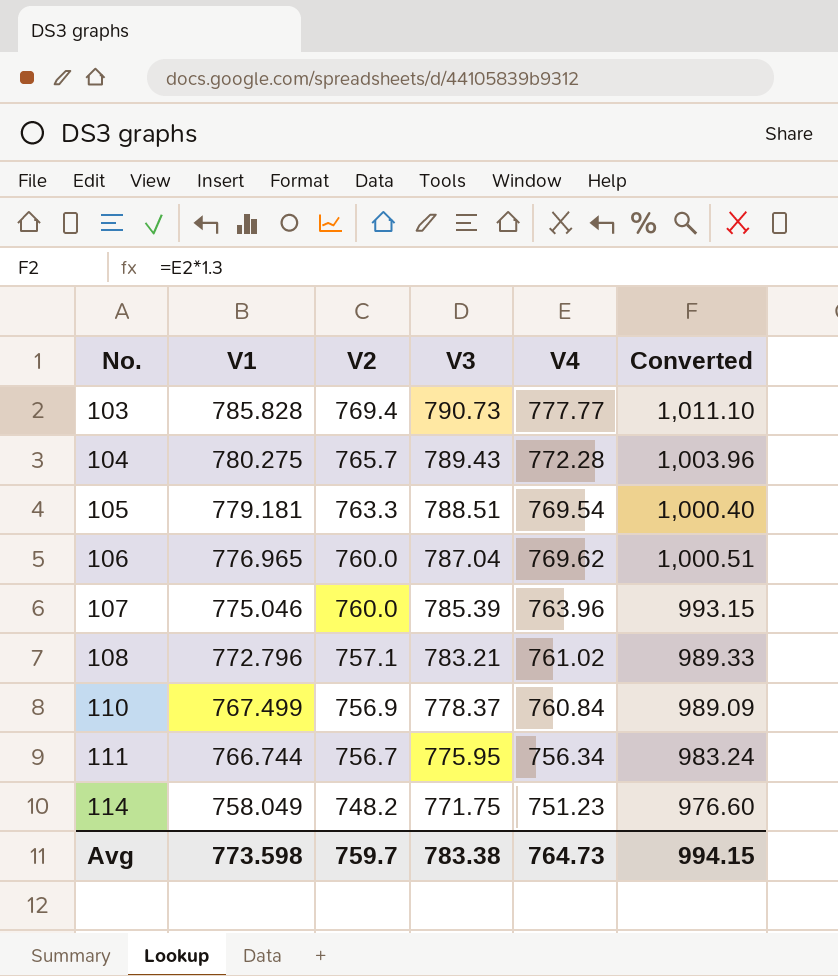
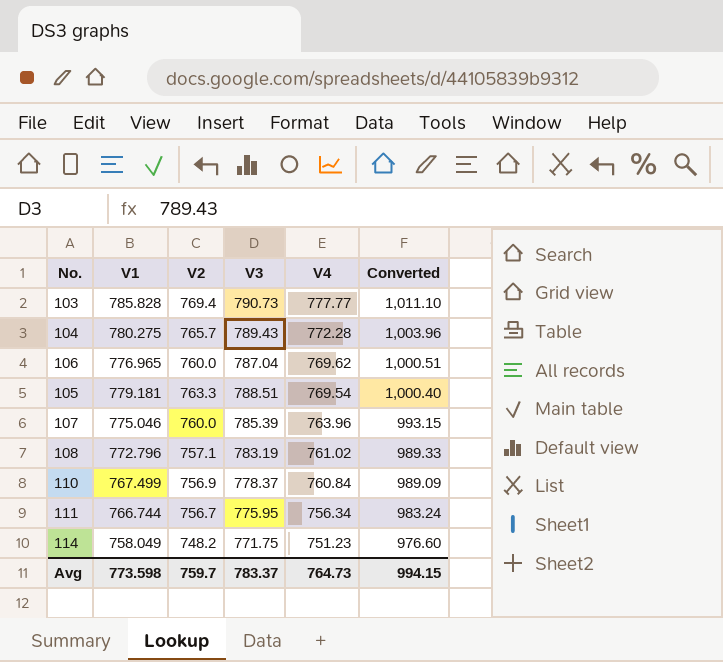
row order: No. ascending -> V4 descending
108 | V3: 783.21 -> 783.19
Avg | V3: 783.38 -> 783.37

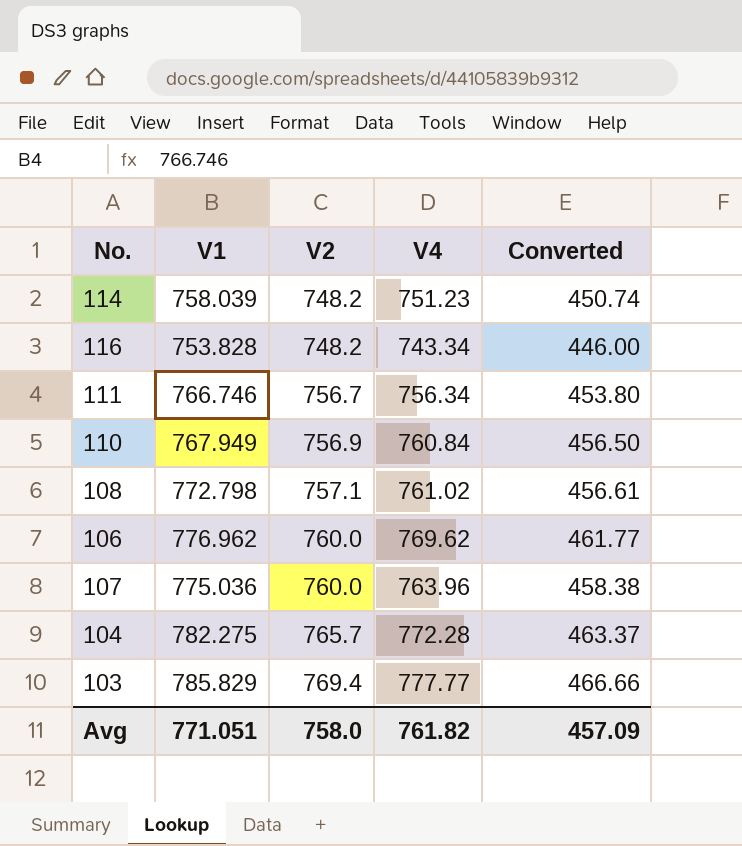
row order: V4 descending -> V2 ascending
column V3 | position: 4 -> none
column Converted | formula: [V4] * 1.3 -> [V4] * 0.6
row 105: 779.181 | 763.3 | 788.51 | 769.54 | 1,000.40 -> none
114 | V1: 758.049 -> 758.039
row 116: none -> 753.828 | 748.2 | 743.34 | 446.00
111 | V1: 766.744 -> 766.746
110 | V1: 767.499 -> 767.949
108 | V1: 772.796 -> 772.798
106 | V1: 776.965 -> 776.962
107 | V1: 775.046 -> 775.036
104 | V1: 780.275 -> 782.275
103 | V1: 785.828 -> 785.829
Avg | V1: 773.598 -> 771.051
Avg | V2: 759.7 -> 758.0
Avg | V4: 764.73 -> 761.82
Avg | Converted: 994.15 -> 457.09

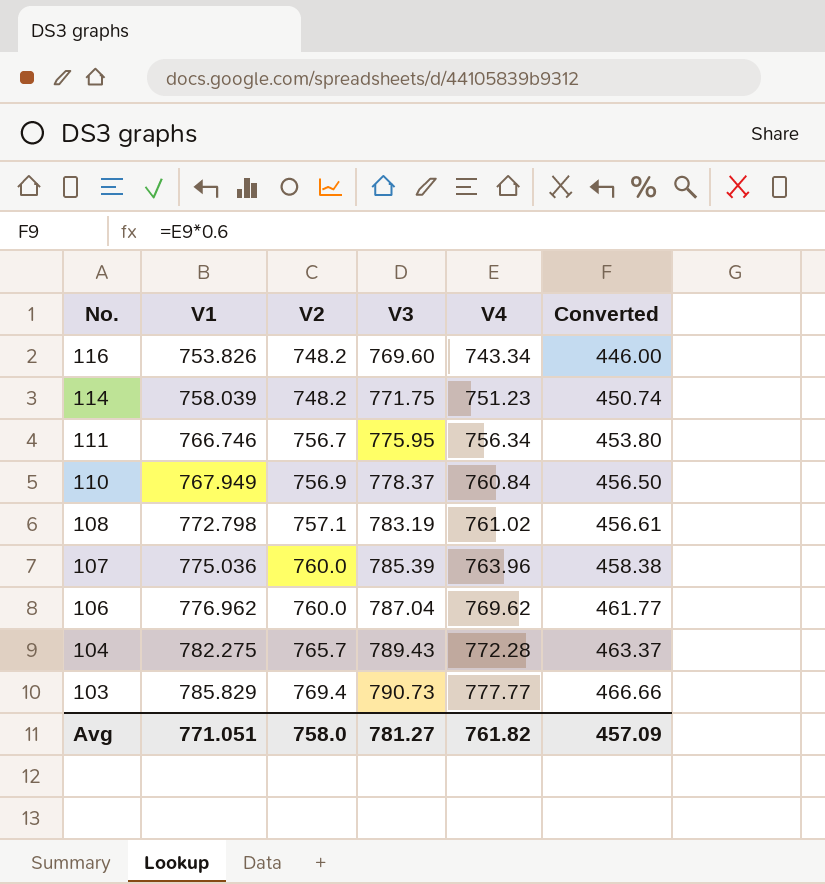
row order: V2 ascending -> No. descending
column V3 | position: none -> 4
116 | V1: 753.828 -> 753.826

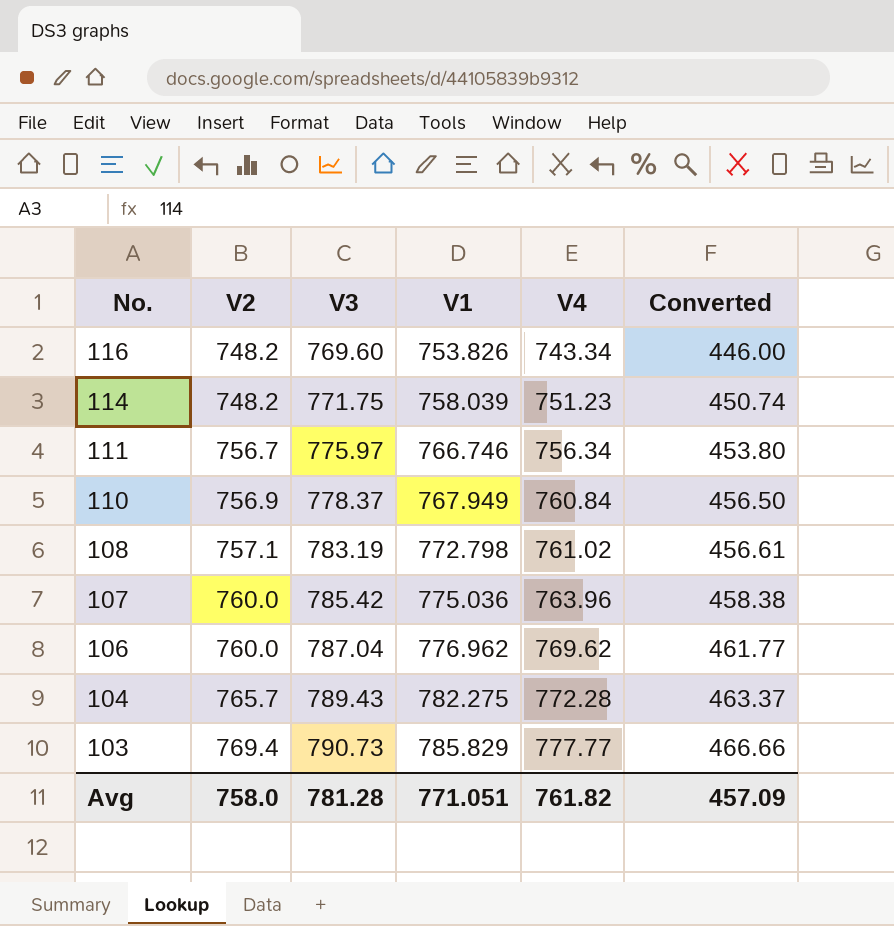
column V1 | position: 2 -> 4
111 | V3: 775.95 -> 775.97
107 | V3: 785.39 -> 785.42
Avg | V3: 781.27 -> 781.28

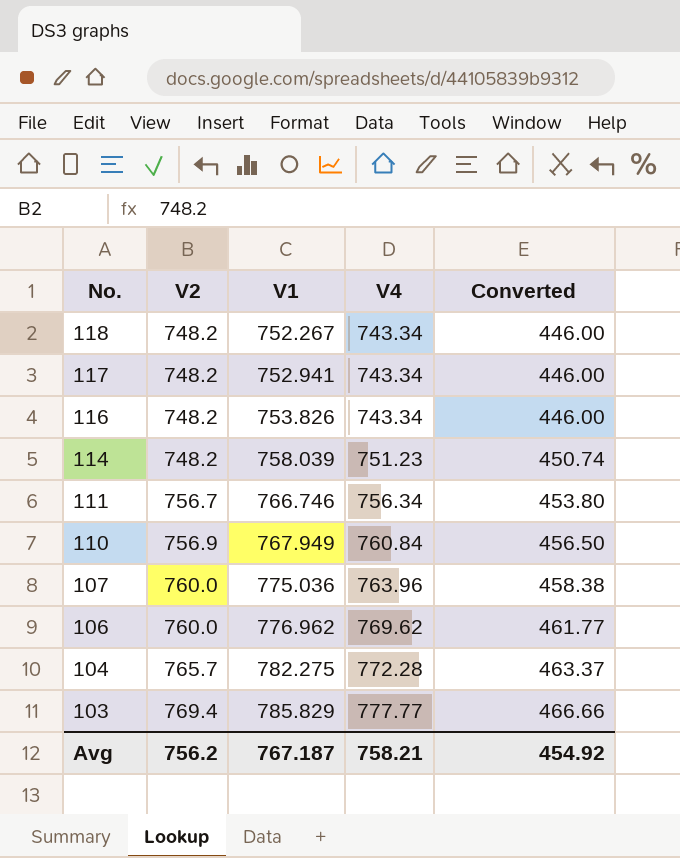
column V3 | position: 3 -> none
row 108: 757.1 | 783.19 | 772.798 | 761.02 | 456.61 -> none
row 118: none -> 748.2 | 752.267 | 743.34 | 446.00
row 117: none -> 748.2 | 752.941 | 743.34 | 446.00
Avg | V2: 758.0 -> 756.2
Avg | V1: 771.051 -> 767.187
Avg | V4: 761.82 -> 758.21
Avg | Converted: 457.09 -> 454.92

